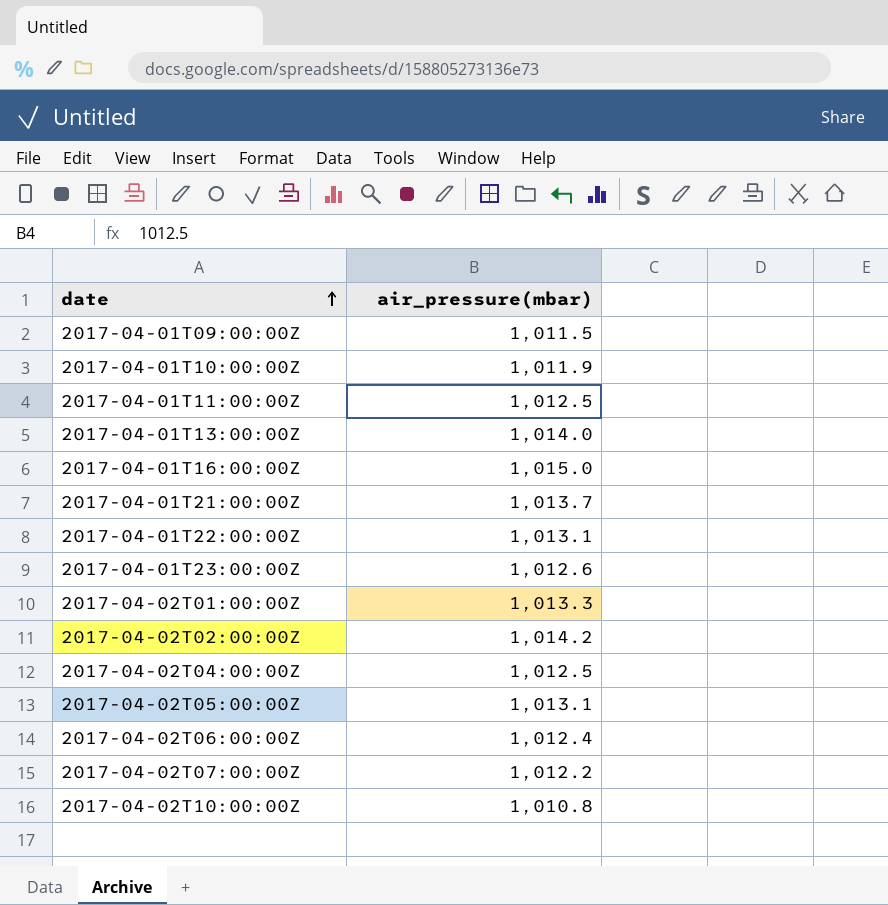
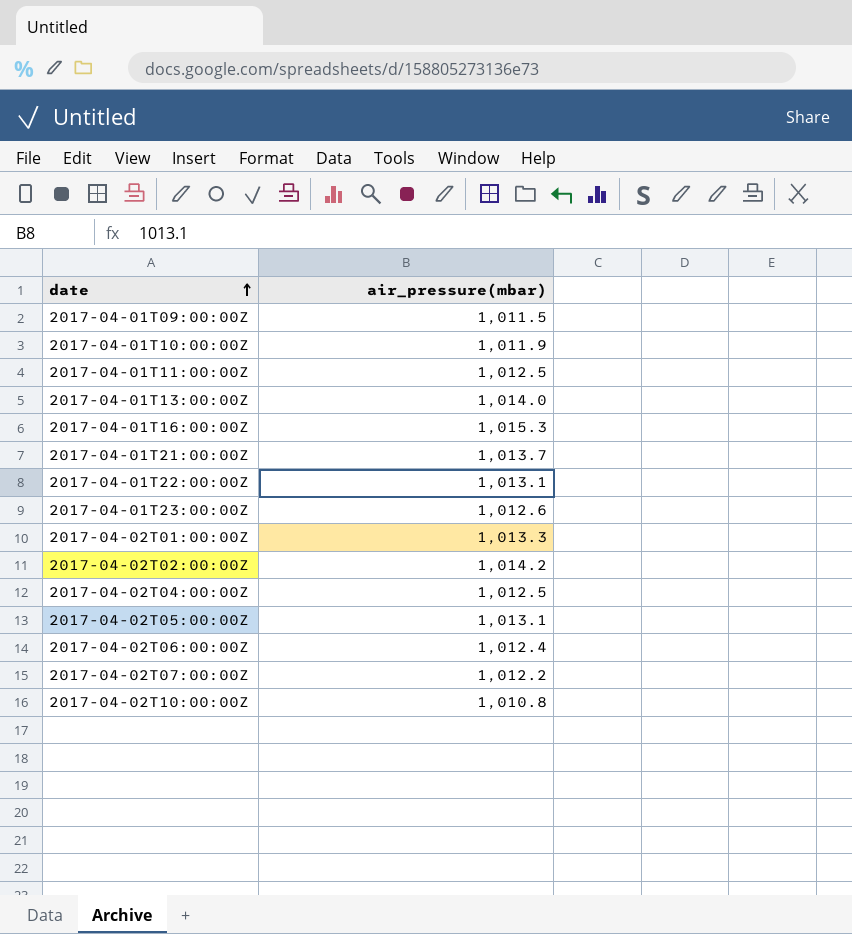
2017-04-01T16:00:00Z | air_pressure(mbar): 1,015.0 -> 1,015.3

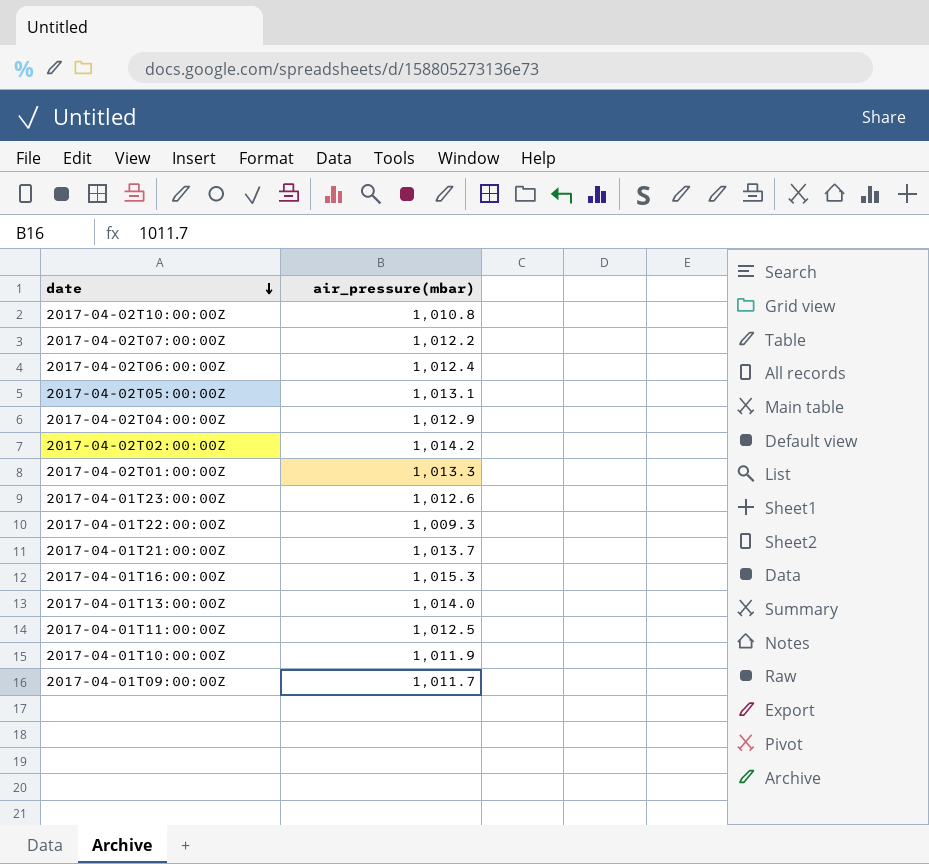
row order: date ascending -> date descending
2017-04-02T04:00:00Z | air_pressure(mbar): 1,012.5 -> 1,012.9
2017-04-01T22:00:00Z | air_pressure(mbar): 1,013.1 -> 1,009.3
2017-04-01T09:00:00Z | air_pressure(mbar): 1,011.5 -> 1,011.7

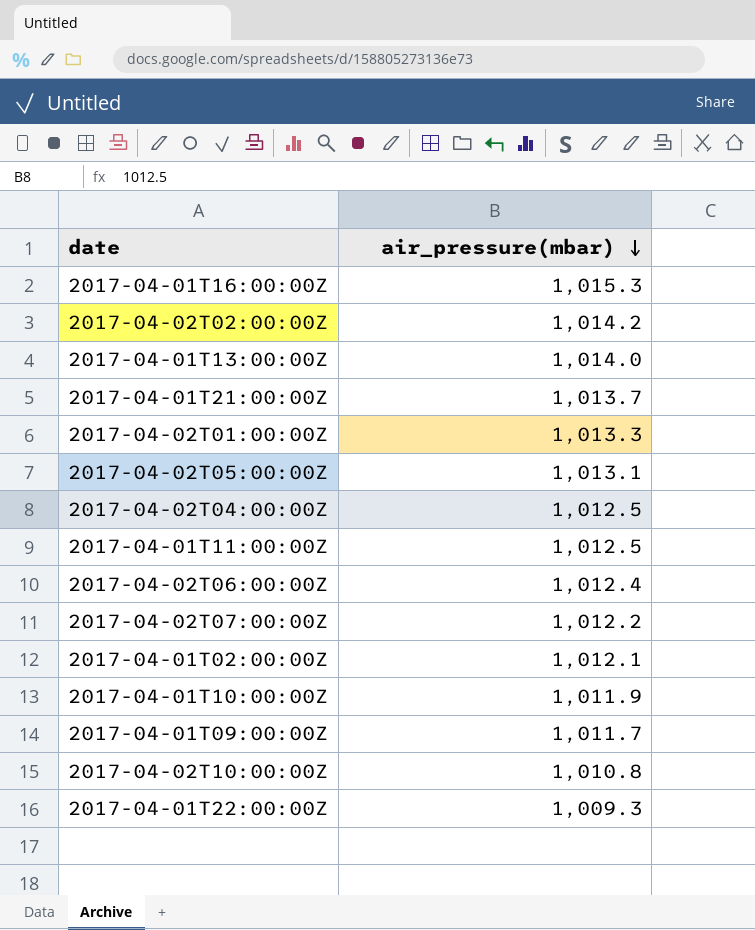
row order: date descending -> air_pressure(mbar) descending
row 2017-04-01T23:00:00Z: 1,012.6 -> none
2017-04-02T04:00:00Z | air_pressure(mbar): 1,012.9 -> 1,012.5
row 2017-04-01T02:00:00Z: none -> 1,012.1

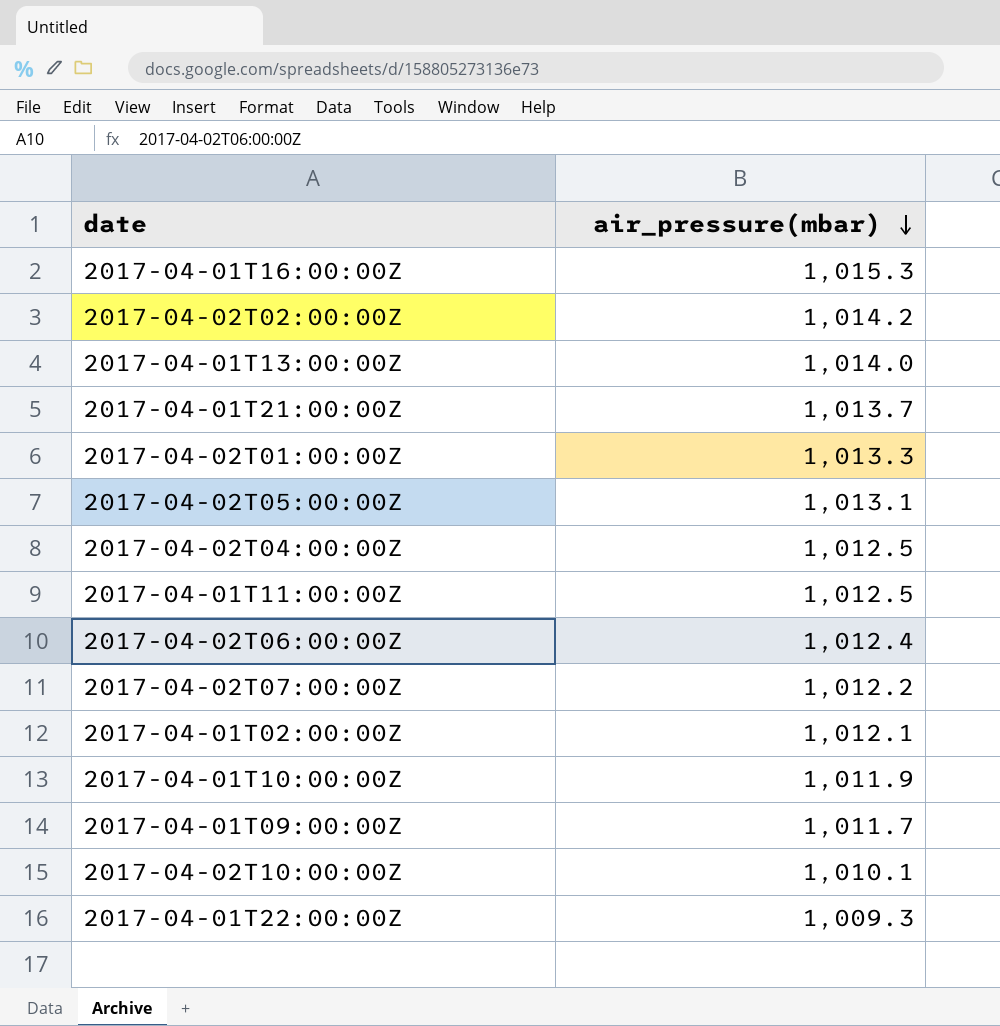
2017-04-02T10:00:00Z | air_pressure(mbar): 1,010.8 -> 1,010.1

